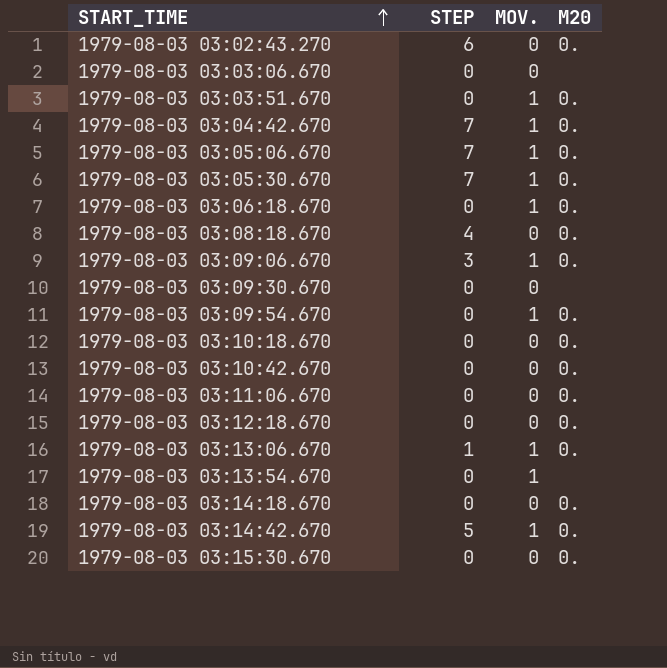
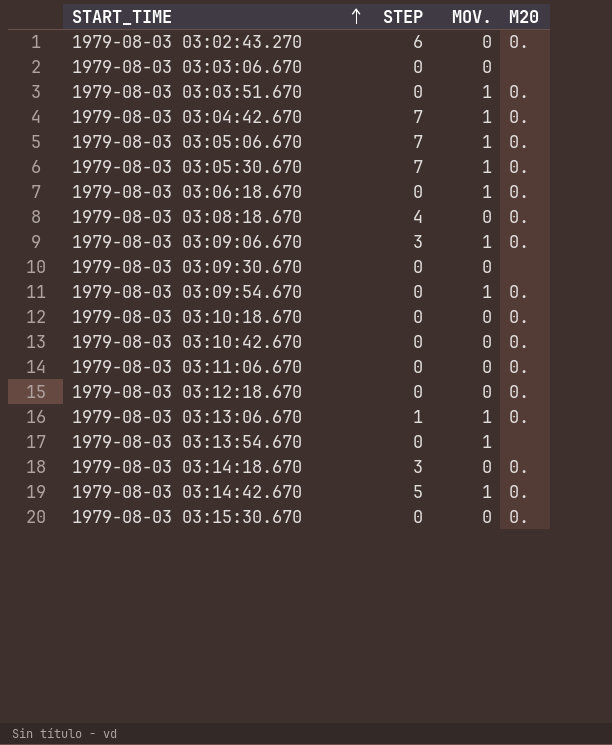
1979-08-03 03:14:18.670 | STEP: 0 -> 3

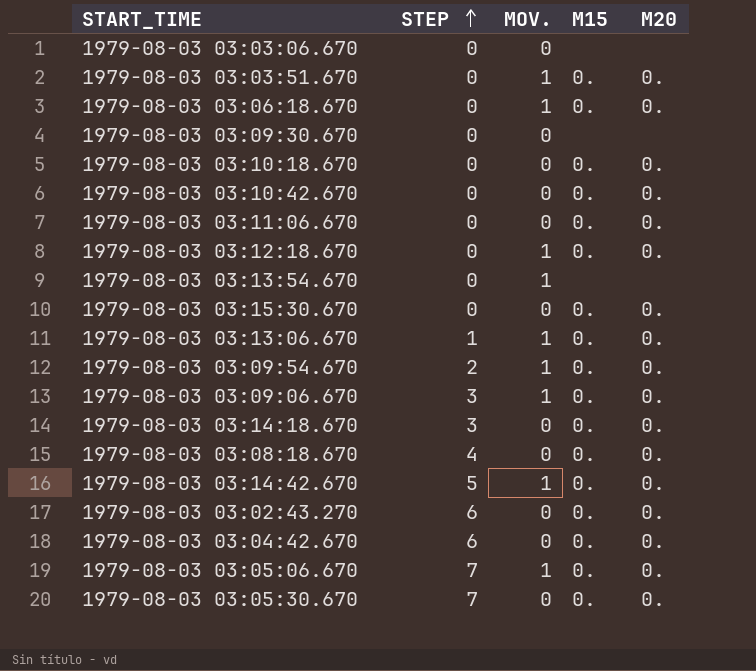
row order: START_TIME ascending -> STEP ascending
column M15 | position: none -> 4
1979-08-03 03:12:18.670 | MOV.: 0 -> 1
1979-08-03 03:09:54.670 | STEP: 0 -> 2
1979-08-03 03:04:42.670 | STEP: 7 -> 6
1979-08-03 03:04:42.670 | MOV.: 1 -> 0
1979-08-03 03:05:30.670 | MOV.: 1 -> 0

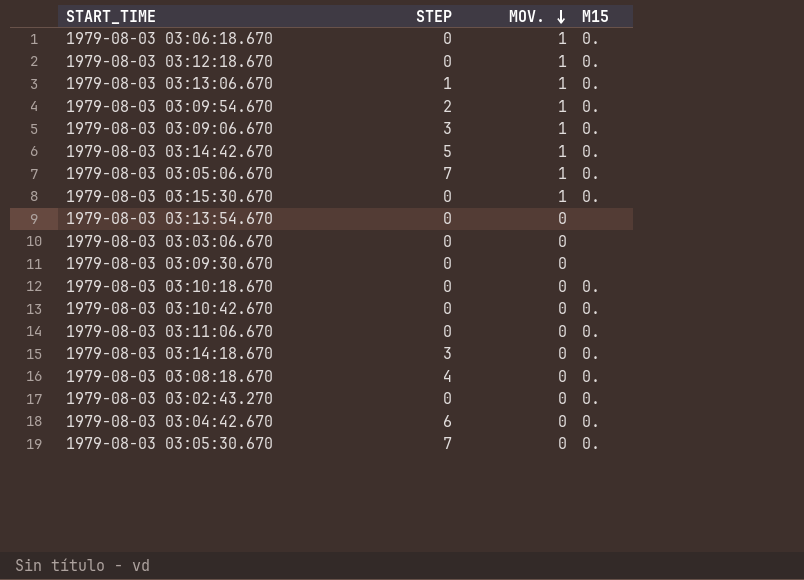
row order: STEP ascending -> MOV. descending
column M20 | position: 5 -> none
row 1979-08-03 03:03:51.670: 0 | 1 | 0. | 0. -> none
1979-08-03 03:15:30.670 | MOV.: 0 -> 1
1979-08-03 03:13:54.670 | MOV.: 1 -> 0
1979-08-03 03:02:43.270 | STEP: 6 -> 0

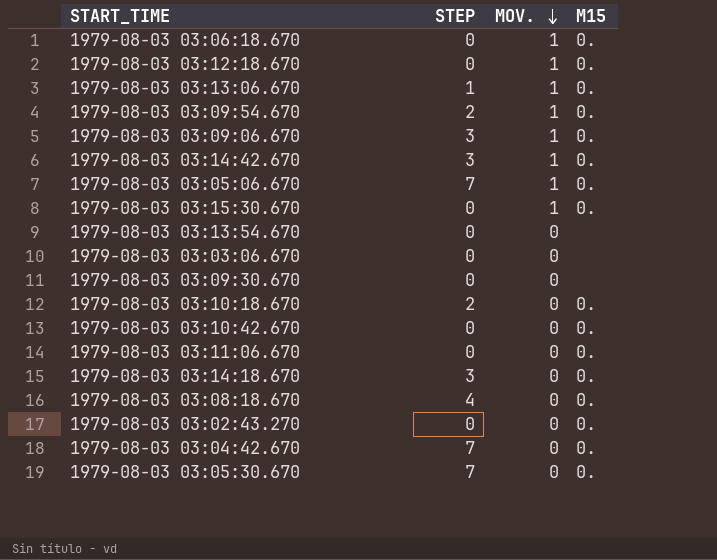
1979-08-03 03:14:42.670 | STEP: 5 -> 3
1979-08-03 03:10:18.670 | STEP: 0 -> 2
1979-08-03 03:04:42.670 | STEP: 6 -> 7

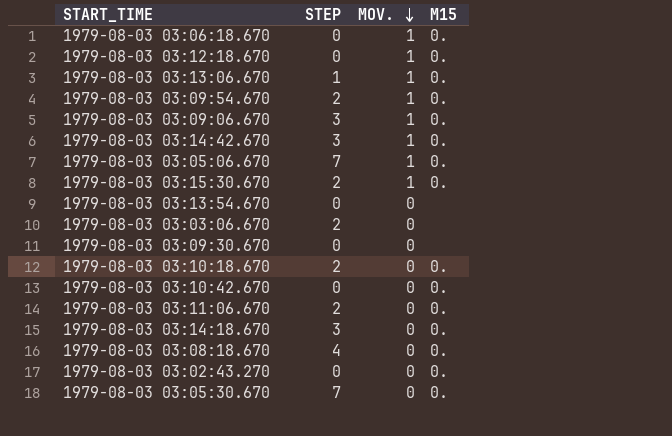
row 1979-08-03 03:04:42.670: 7 | 0 | 0. -> none
1979-08-03 03:15:30.670 | STEP: 0 -> 2
1979-08-03 03:03:06.670 | STEP: 0 -> 2
1979-08-03 03:11:06.670 | STEP: 0 -> 2

